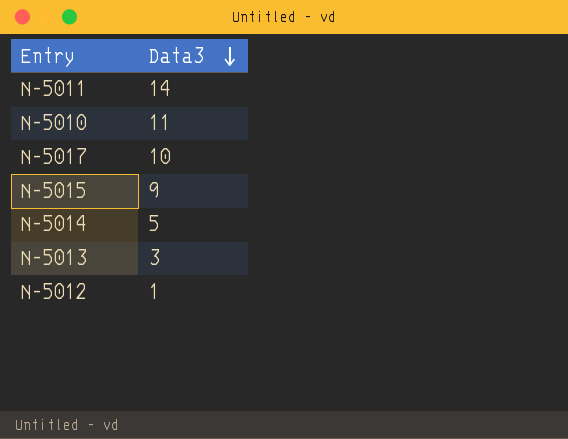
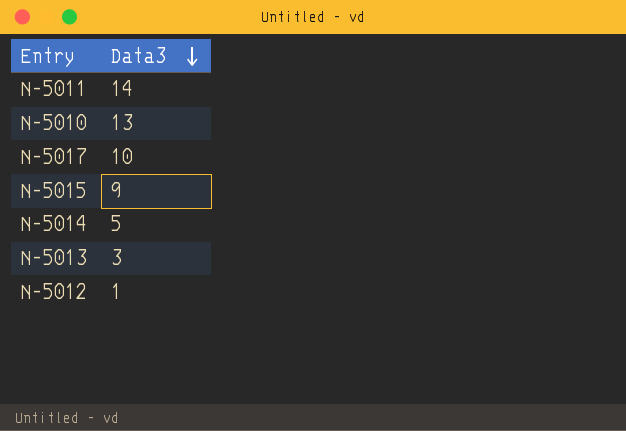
N-5010 | Data3: 11 -> 13

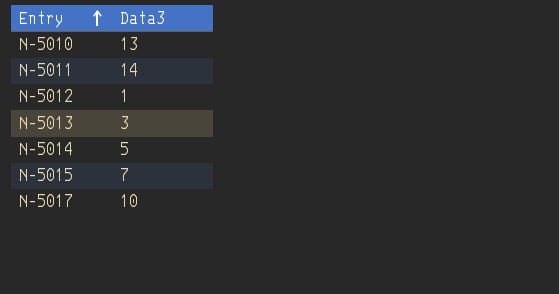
row order: Data3 descending -> Entry ascending
N-5015 | Data3: 9 -> 7

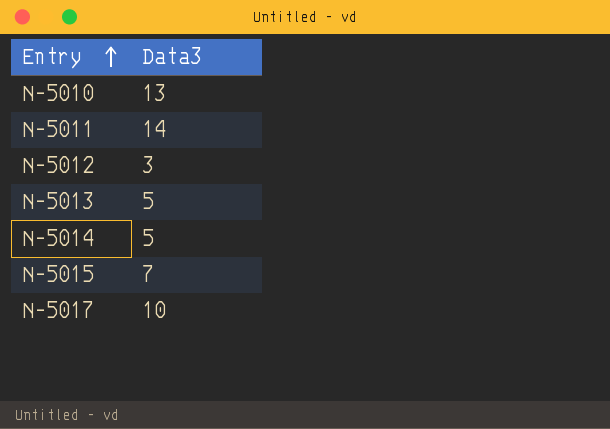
N-5012 | Data3: 1 -> 3
N-5013 | Data3: 3 -> 5

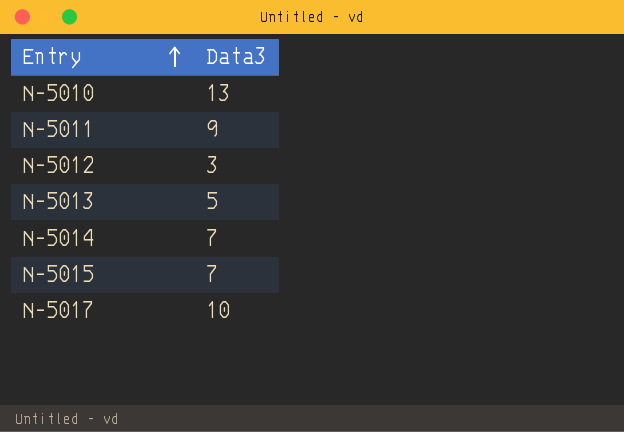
N-5011 | Data3: 14 -> 9
N-5014 | Data3: 5 -> 7

